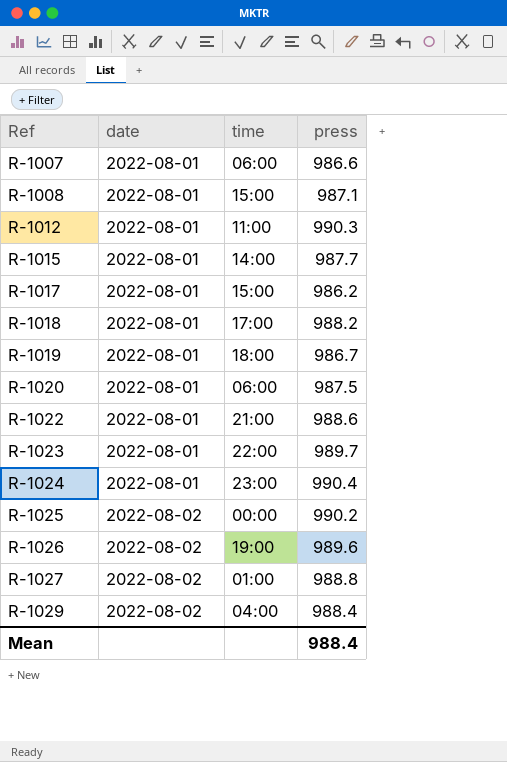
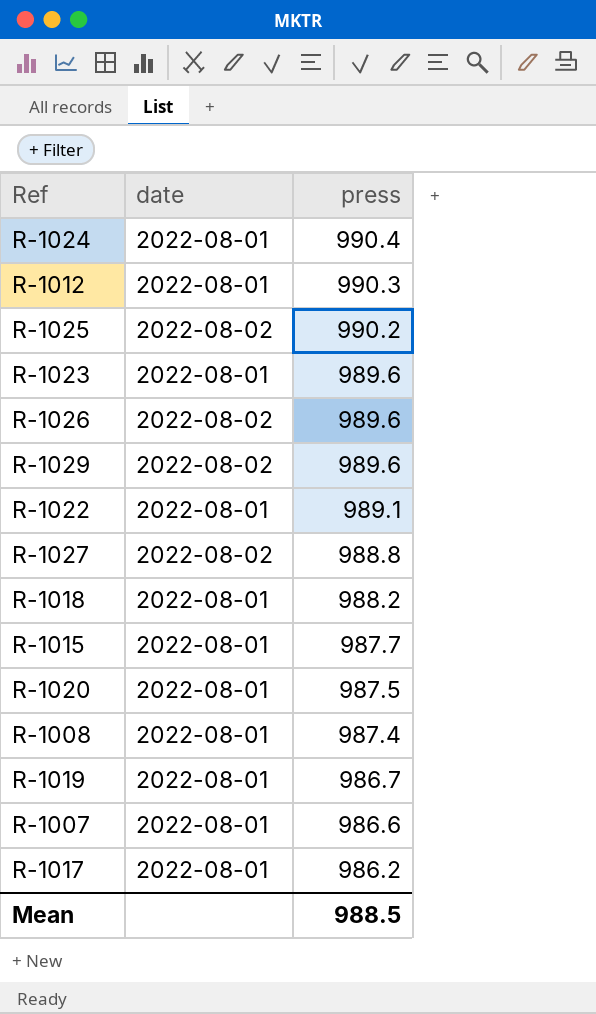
row order: Ref ascending -> press descending
column time | position: 3 -> none
R-1023 | press: 989.7 -> 989.6
R-1029 | press: 988.4 -> 989.6
R-1022 | press: 988.6 -> 989.1
R-1008 | press: 987.1 -> 987.4
Mean | press: 988.4 -> 988.5

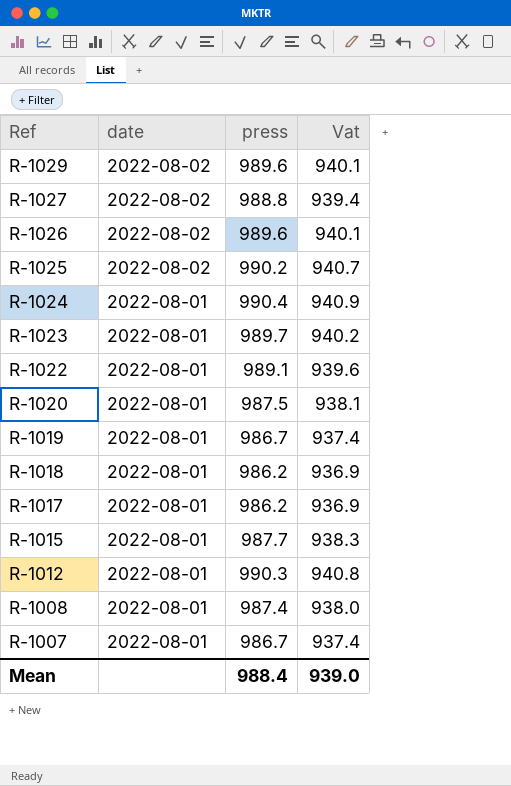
row order: press descending -> Ref descending
column Vat | formula: none -> [press] * 0.95
R-1023 | press: 989.6 -> 989.7
R-1018 | press: 988.2 -> 986.2
R-1007 | press: 986.6 -> 986.7
Mean | press: 988.5 -> 988.4

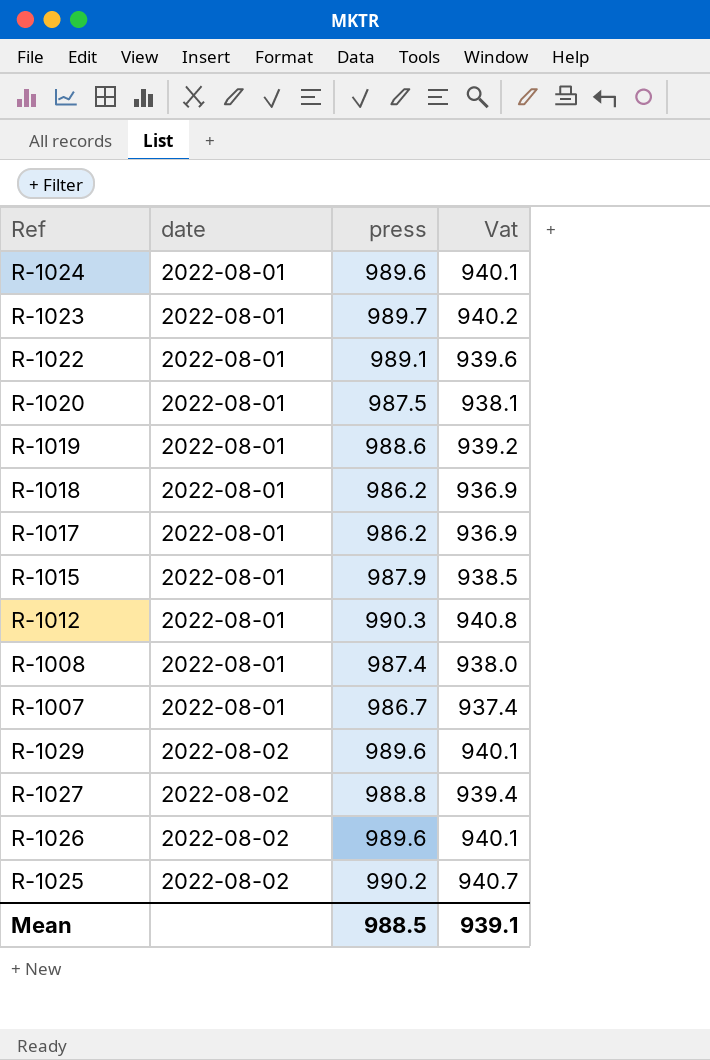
row order: Ref descending -> date ascending
R-1024 | press: 990.4 -> 989.6
R-1024 | Vat: 940.9 -> 940.1
R-1019 | press: 986.7 -> 988.6
R-1019 | Vat: 937.4 -> 939.2
R-1015 | press: 987.7 -> 987.9
R-1015 | Vat: 938.3 -> 938.5
Mean | press: 988.4 -> 988.5
Mean | Vat: 939.0 -> 939.1

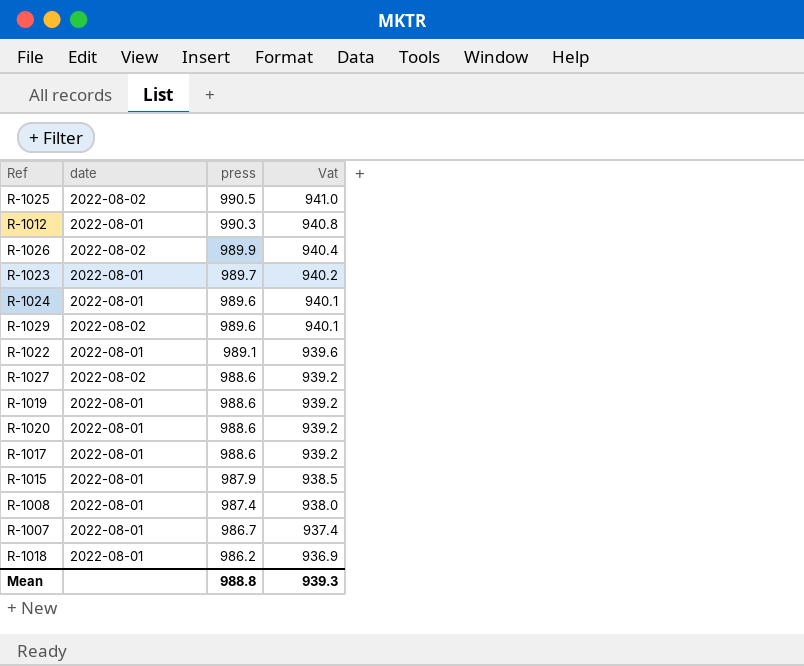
row order: date ascending -> press descending
R-1025 | press: 990.2 -> 990.5
R-1025 | Vat: 940.7 -> 941.0
R-1026 | press: 989.6 -> 989.9
R-1026 | Vat: 940.1 -> 940.4
R-1027 | press: 988.8 -> 988.6
R-1027 | Vat: 939.4 -> 939.2
R-1020 | press: 987.5 -> 988.6
R-1020 | Vat: 938.1 -> 939.2
R-1017 | press: 986.2 -> 988.6
R-1017 | Vat: 936.9 -> 939.2
Mean | press: 988.5 -> 988.8
Mean | Vat: 939.1 -> 939.3

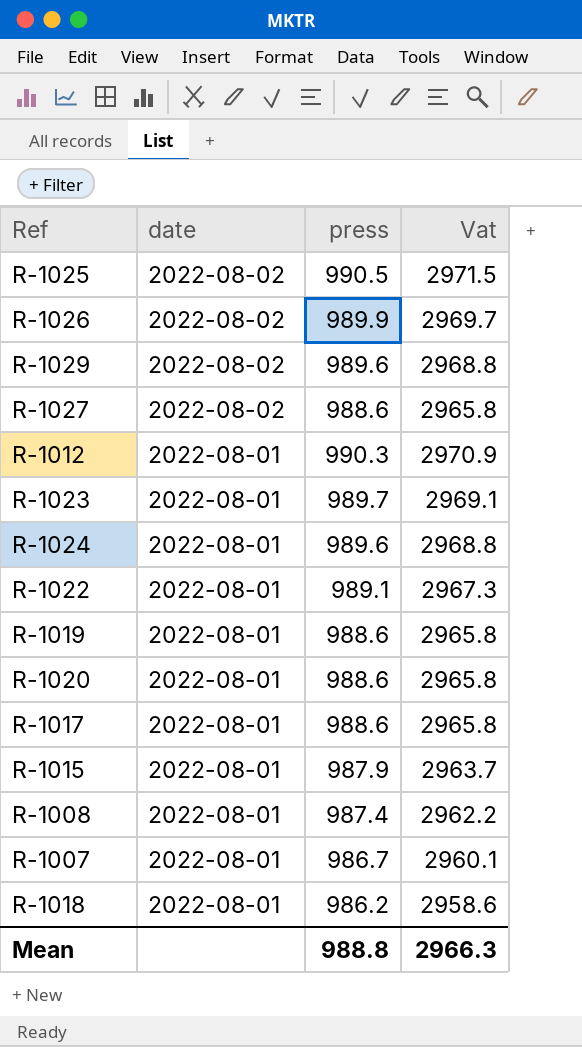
row order: press descending -> date descending
column Vat | formula: [press] * 0.95 -> [press] * 3
Mean | Vat: 939.3 -> 2966.3

